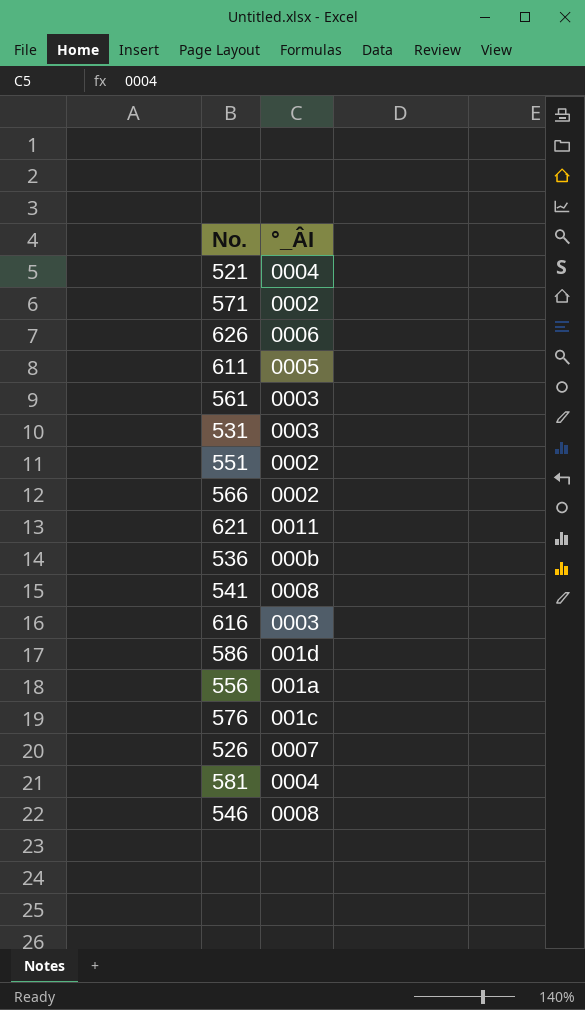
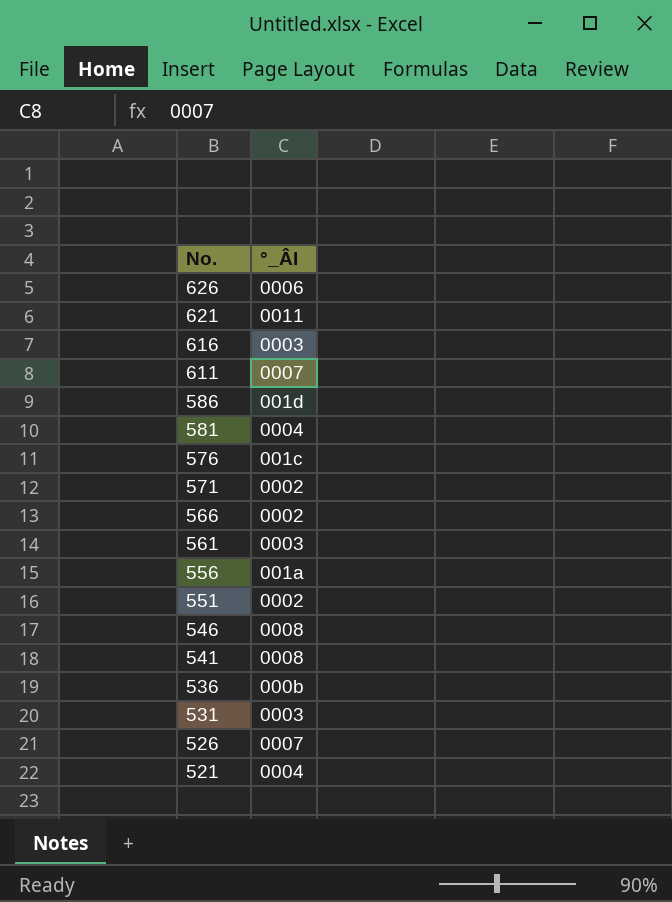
row order: none -> No. descending
611 | °_ÂI: 0005 -> 0007

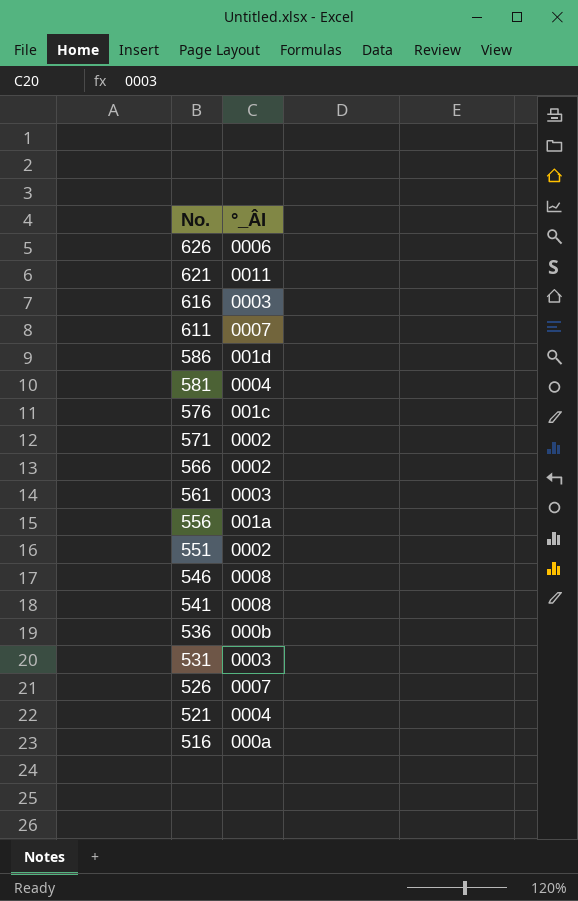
row 516: none -> 000a

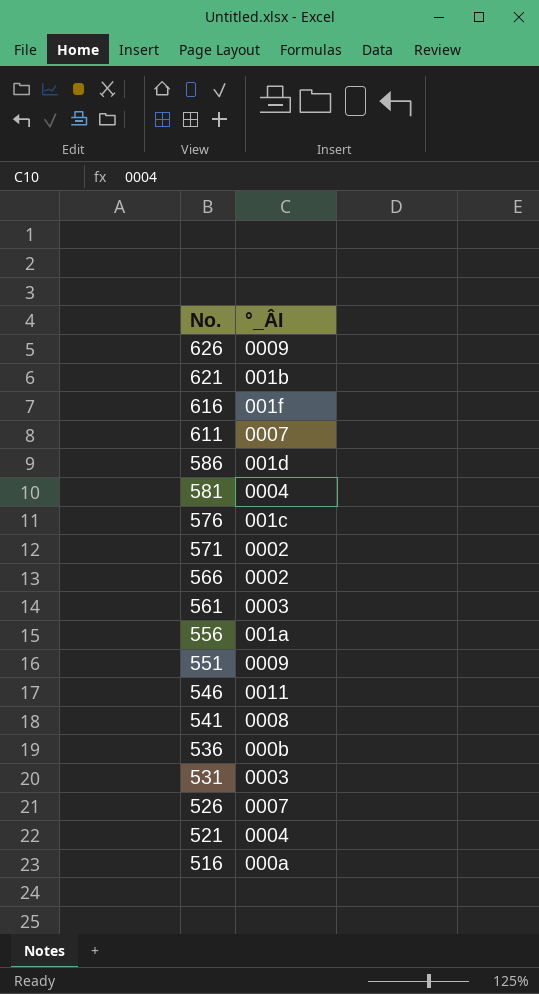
626 | °_ÂI: 0006 -> 0009
621 | °_ÂI: 0011 -> 001b
616 | °_ÂI: 0003 -> 001f
551 | °_ÂI: 0002 -> 0009
546 | °_ÂI: 0008 -> 0011

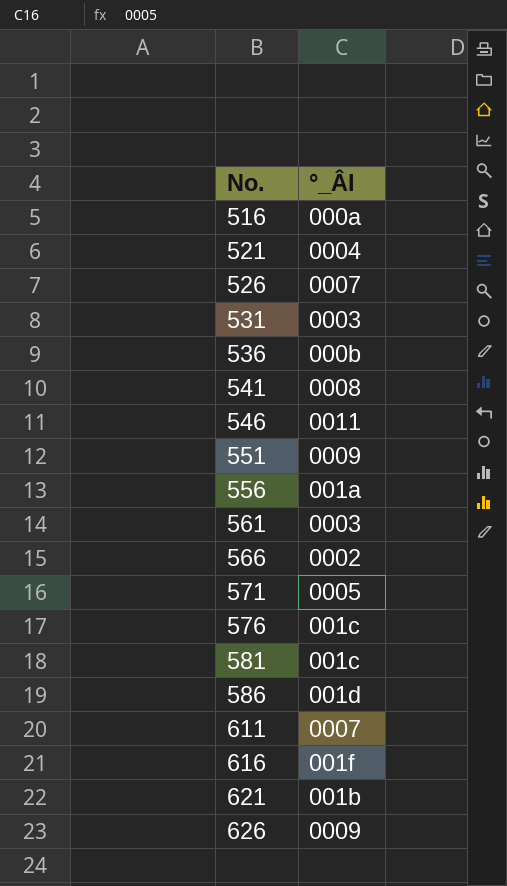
row order: No. descending -> No. ascending
571 | °_ÂI: 0002 -> 0005
581 | °_ÂI: 0004 -> 001c

